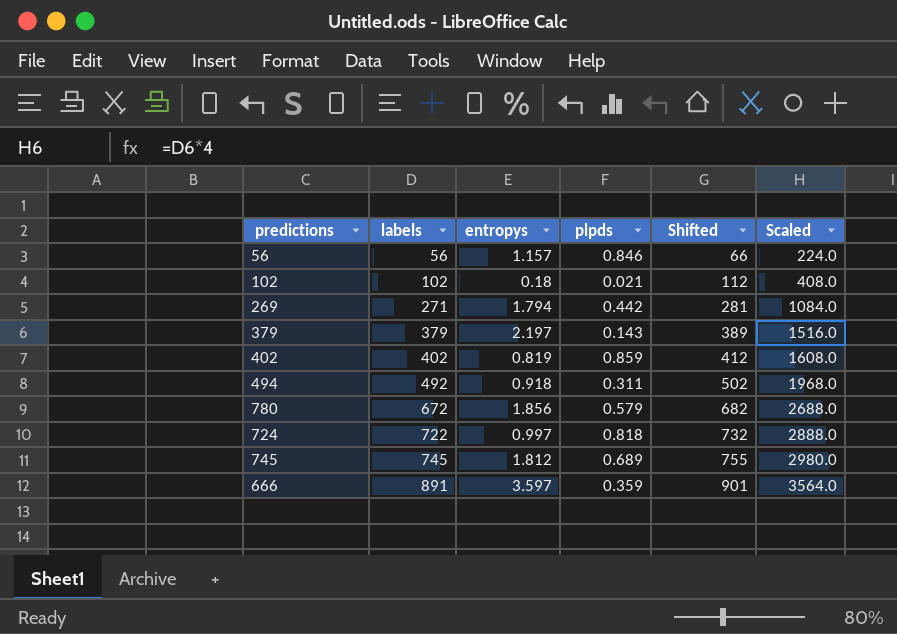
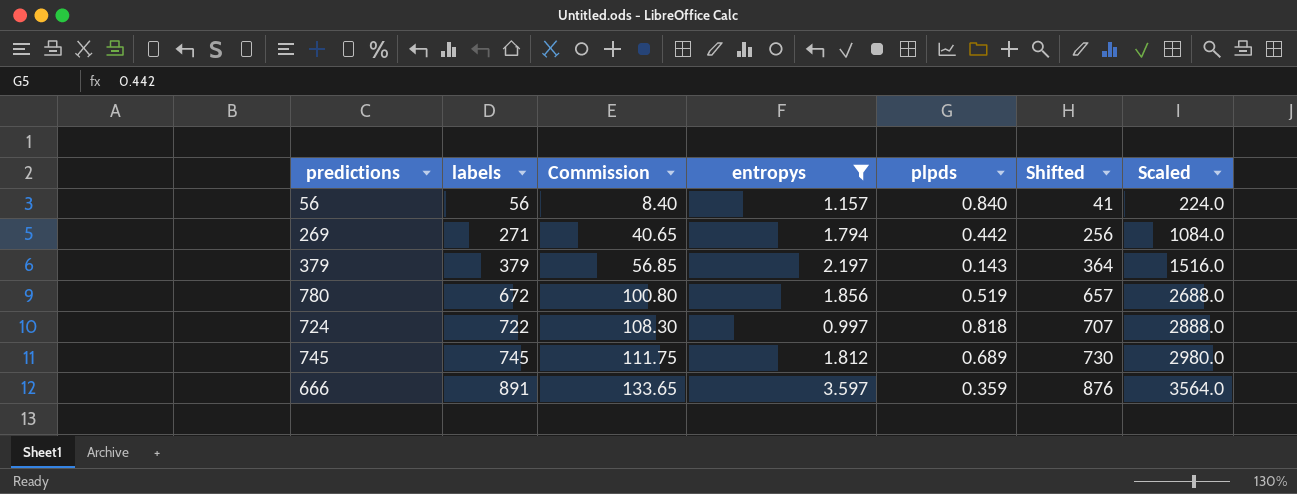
filter: none -> entropys >= 0.997
column Commission | formula: none -> [labels] * 0.15
column Shifted | formula: [labels] + 10 -> [labels] - 15
56 | plpds: 0.846 -> 0.840
780 | plpds: 0.579 -> 0.519

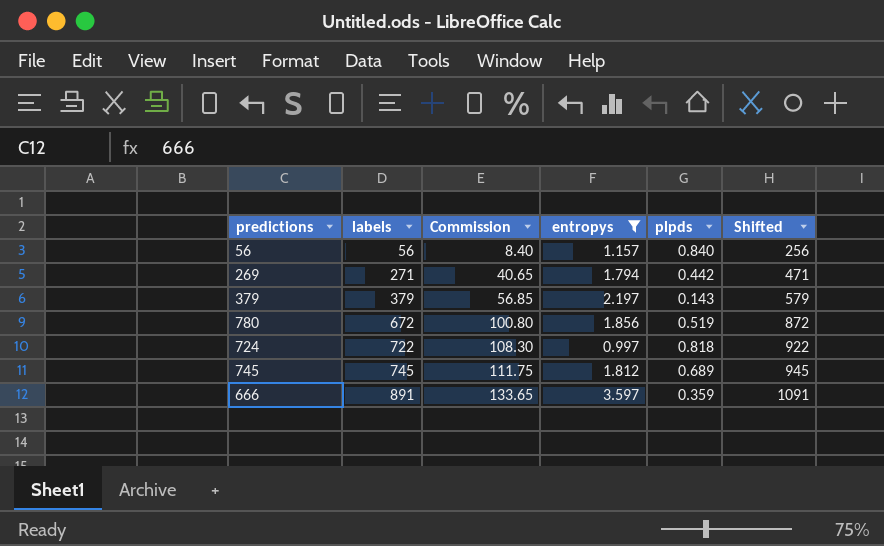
column Scaled | formula: [labels] * 4 -> none
column Shifted | formula: [labels] - 15 -> [labels] + 200

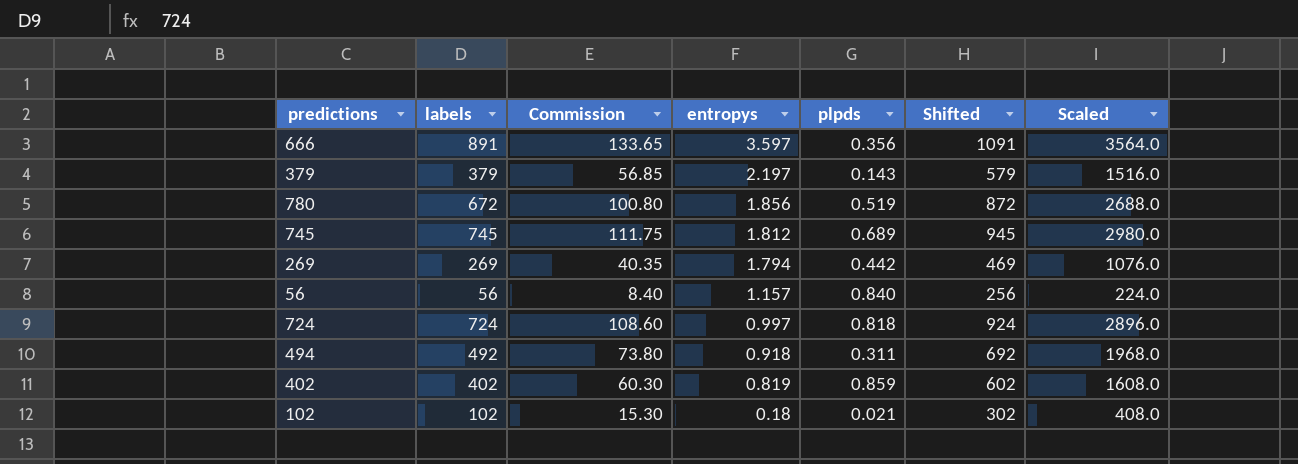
filter: entropys >= 0.997 -> none
row order: labels ascending -> entropys descending
column Scaled | formula: none -> [labels] * 4
666 | plpds: 0.359 -> 0.356
269 | labels: 271 -> 269
269 | Commission: 40.65 -> 40.35
269 | Shifted: 471 -> 469
724 | labels: 722 -> 724
724 | Commission: 108.30 -> 108.60
724 | Shifted: 922 -> 924

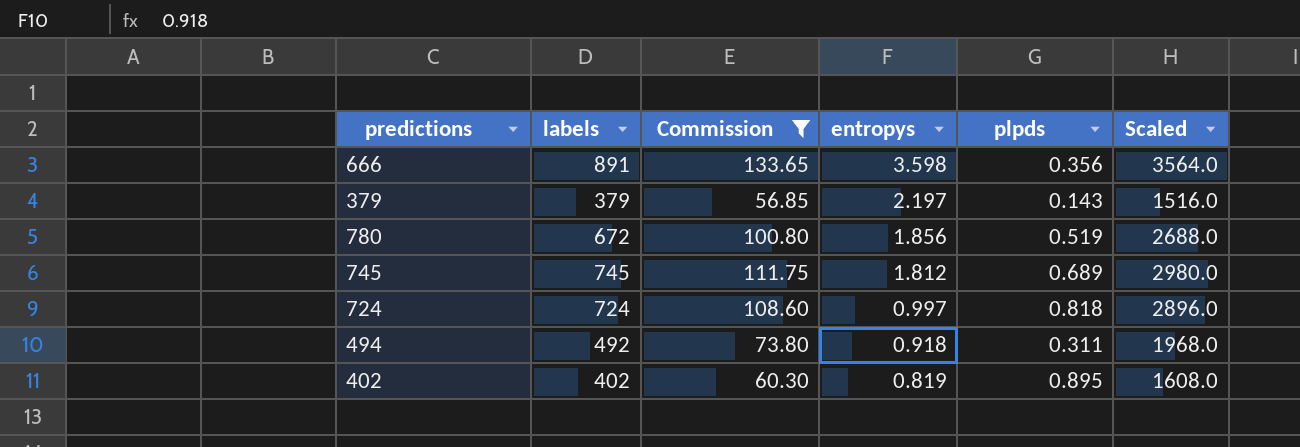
filter: none -> Commission >= 56.85
column Shifted | formula: [labels] + 200 -> none
666 | entropys: 3.597 -> 3.598
402 | plpds: 0.859 -> 0.895

